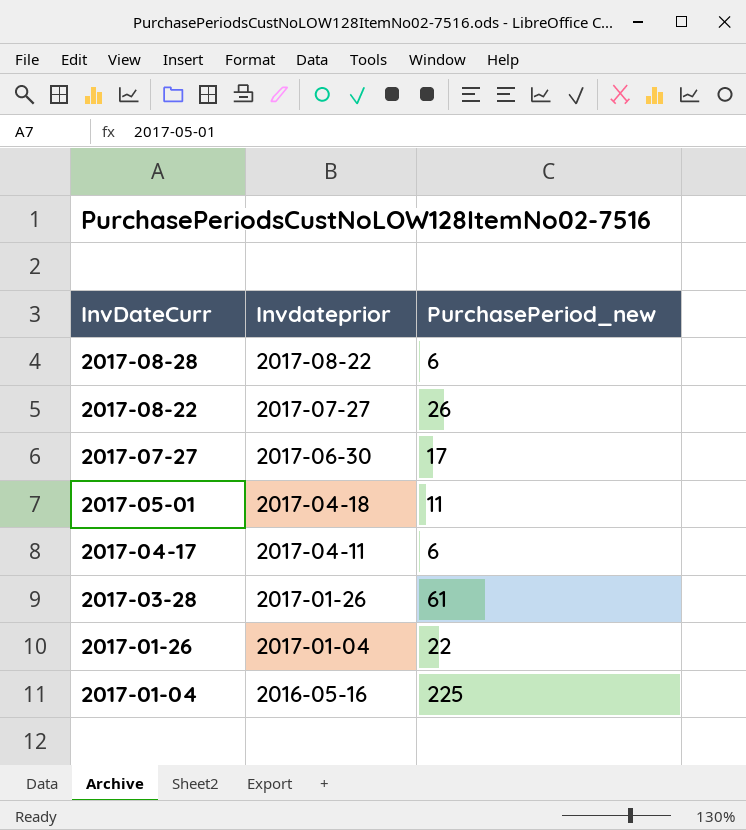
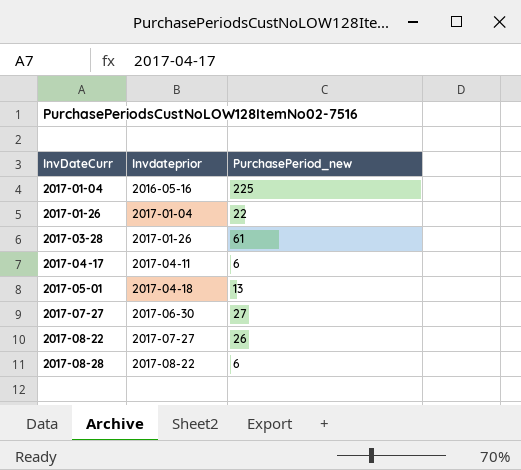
row order: InvDateCurr descending -> InvDateCurr ascending
2017-05-01 | PurchasePeriod_new: 11 -> 13
2017-07-27 | PurchasePeriod_new: 17 -> 27

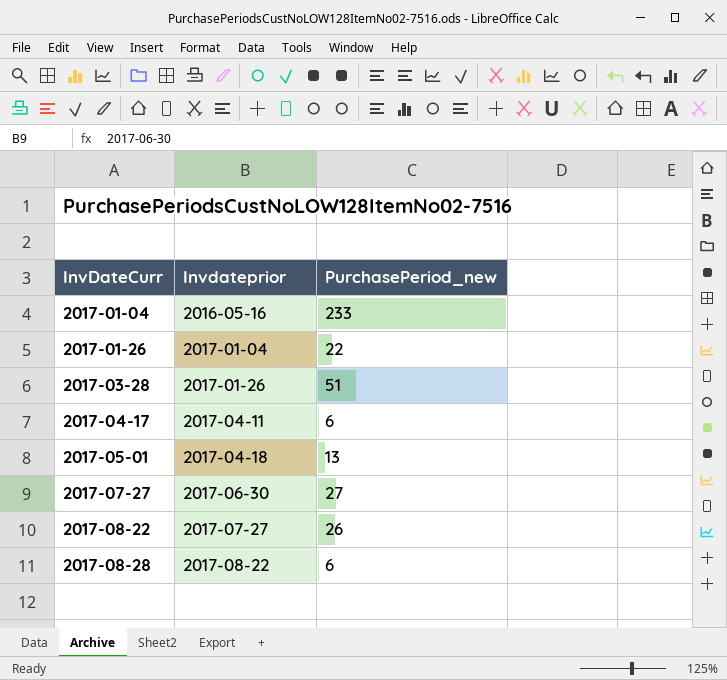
2017-01-04 | PurchasePeriod_new: 225 -> 233
2017-03-28 | PurchasePeriod_new: 61 -> 51

